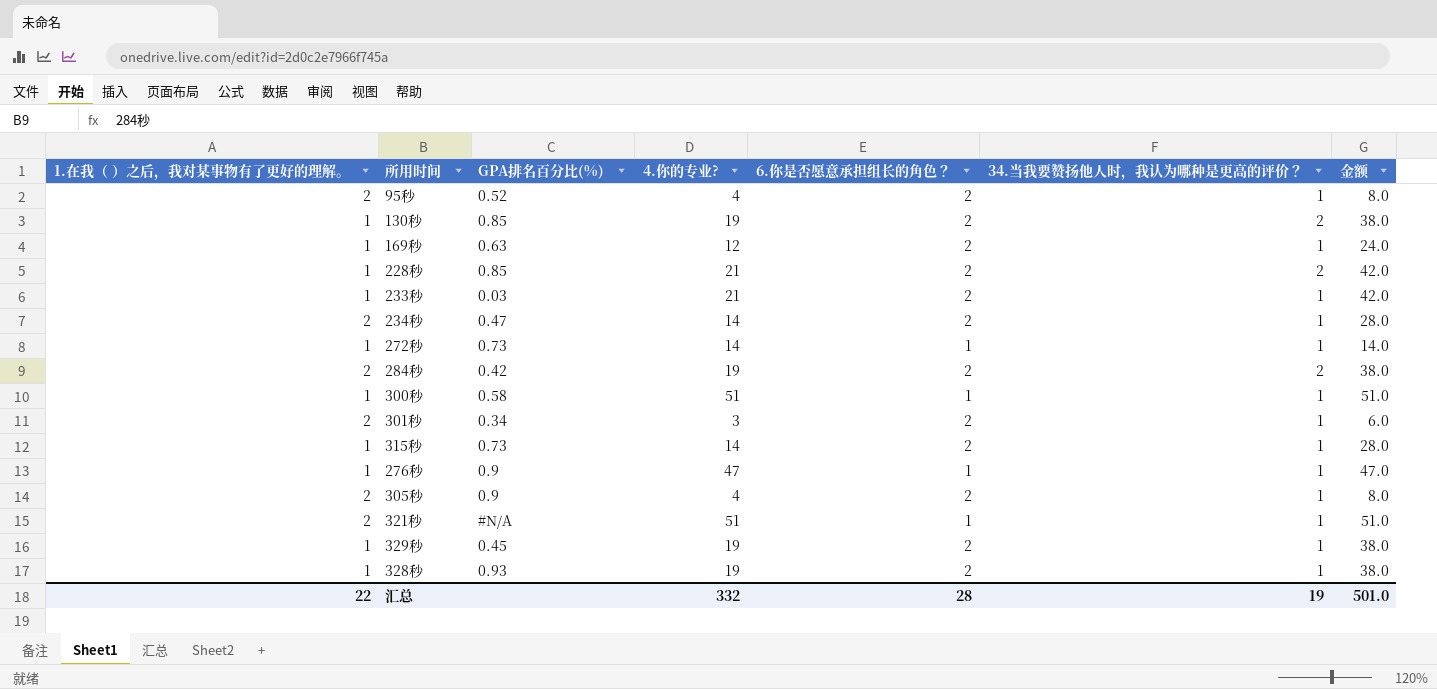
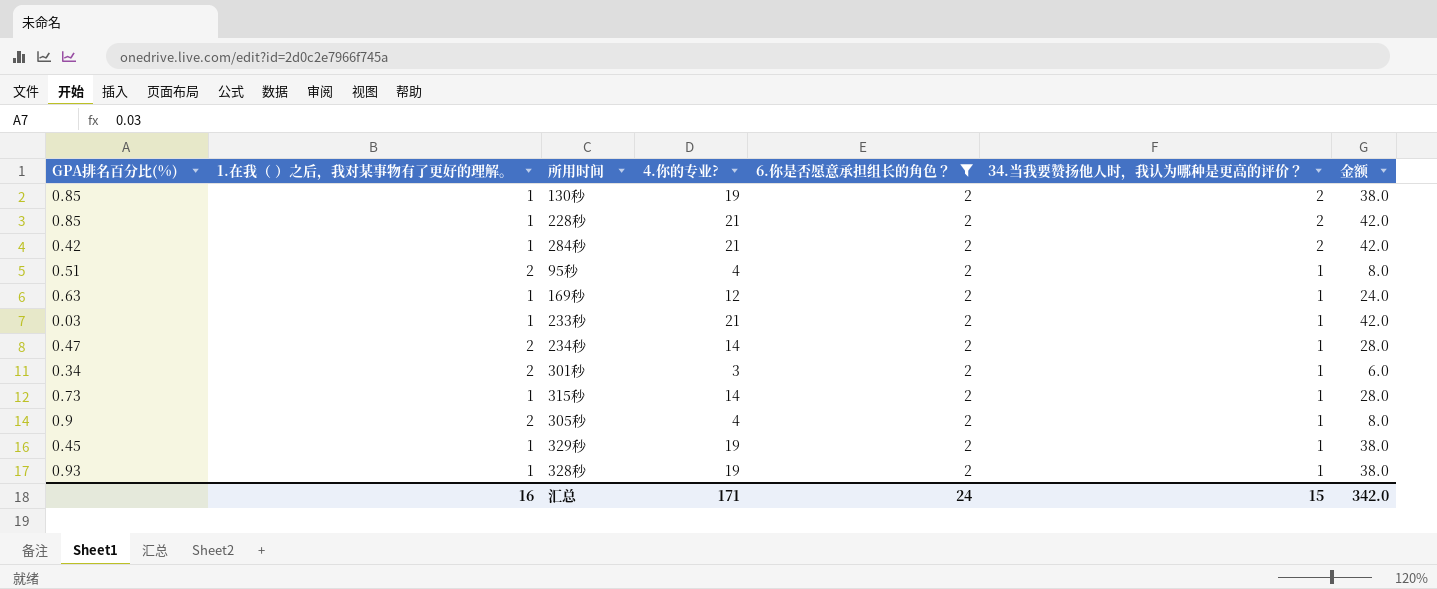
filter: none -> 6.你是否愿意承担组长的角色？ = 2
row order: none -> 34.当我要赞扬他人时，我认为哪种是更高的评价？ descending
column GPA排名百分比(%) | position: 3 -> 1
284秒 | 1.在我（ ）之后，我对某事物有了更好的理解。: 2 -> 1
284秒 | 4.你的专业?: 19 -> 21
284秒 | 金额: 38.0 -> 42.0
95秒 | GPA排名百分比(%): 0.52 -> 0.51
汇总 | 1.在我（ ）之后，我对某事物有了更好的理解。: 22 -> 16
汇总 | 4.你的专业?: 332 -> 171
汇总 | 6.你是否愿意承担组长的角色？: 28 -> 24
汇总 | 34.当我要赞扬他人时，我认为哪种是更高的评价？: 19 -> 15
汇总 | 金额: 501.0 -> 342.0

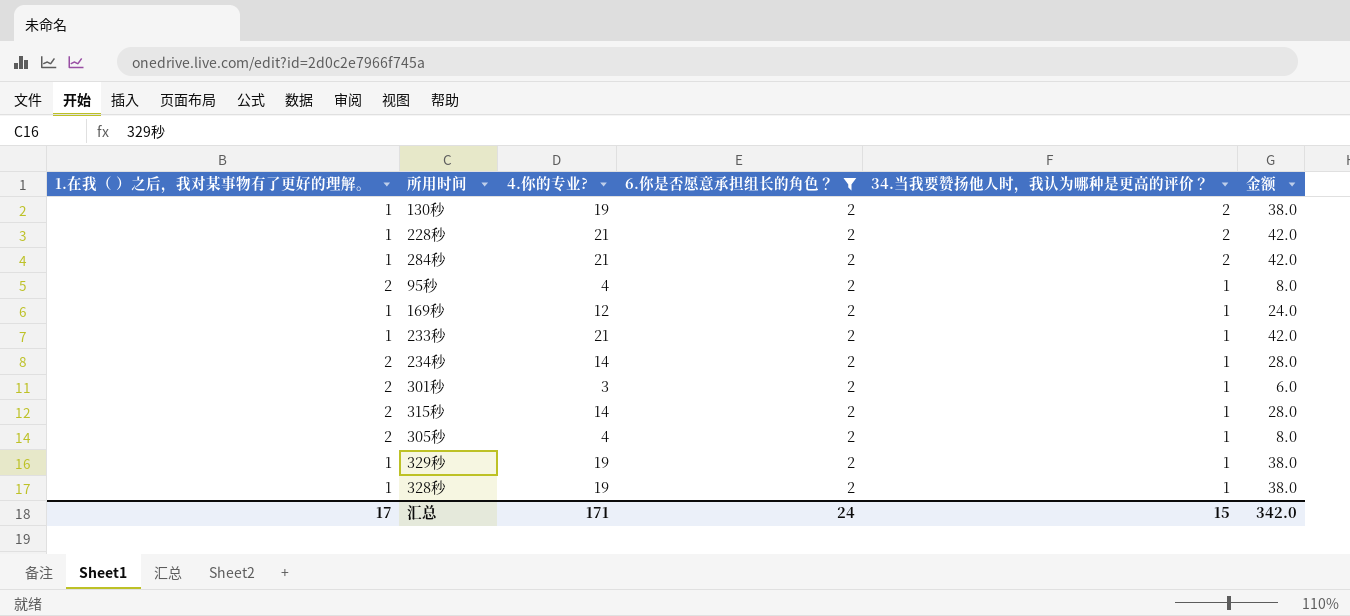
column GPA排名百分比(%) | position: 1 -> none
315秒 | 1.在我（ ）之后，我对某事物有了更好的理解。: 1 -> 2
汇总 | 1.在我（ ）之后，我对某事物有了更好的理解。: 16 -> 17

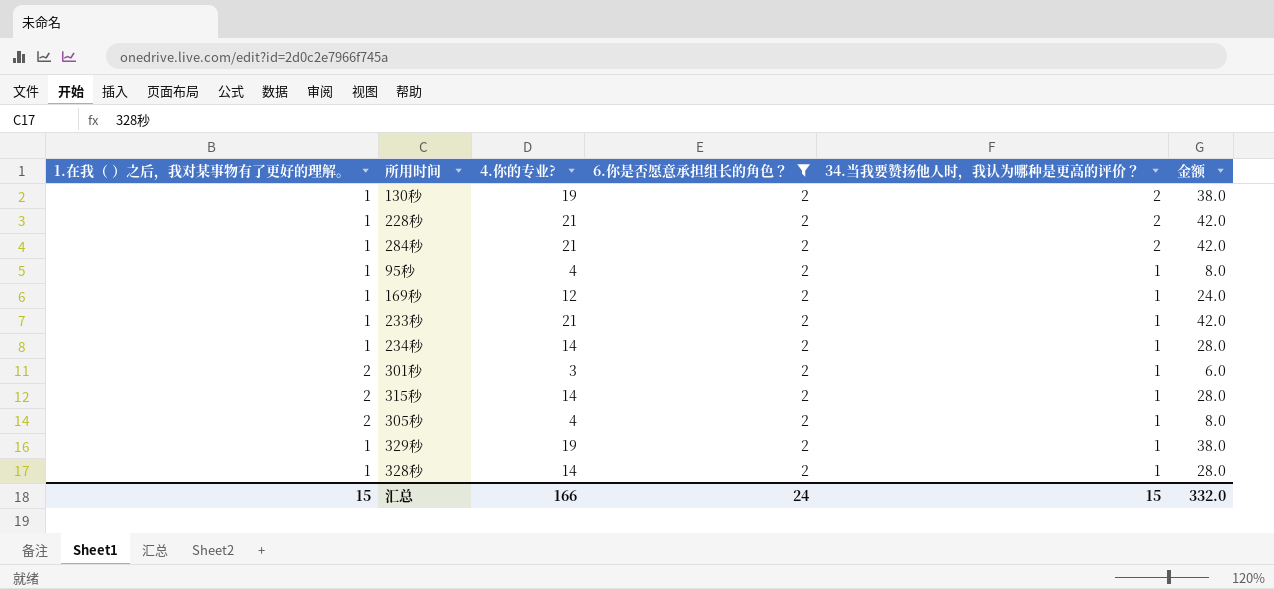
95秒 | 1.在我（ ）之后，我对某事物有了更好的理解。: 2 -> 1
234秒 | 1.在我（ ）之后，我对某事物有了更好的理解。: 2 -> 1
328秒 | 4.你的专业?: 19 -> 14
328秒 | 金额: 38.0 -> 28.0
汇总 | 1.在我（ ）之后，我对某事物有了更好的理解。: 17 -> 15
汇总 | 4.你的专业?: 171 -> 166
汇总 | 金额: 342.0 -> 332.0

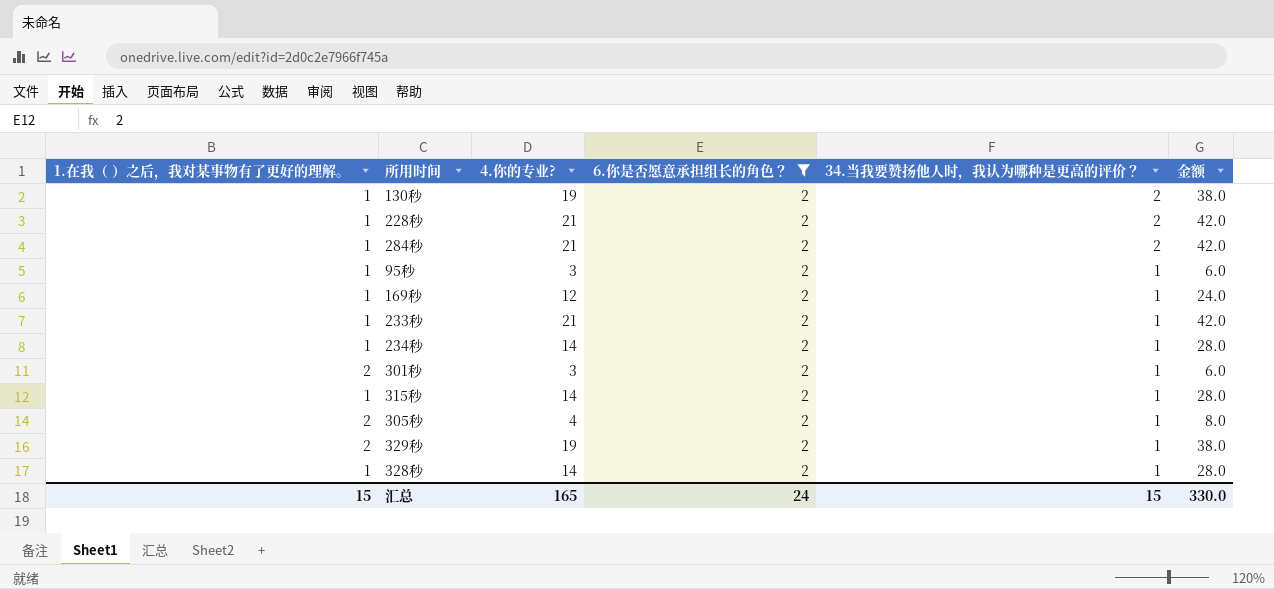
95秒 | 4.你的专业?: 4 -> 3
95秒 | 金额: 8.0 -> 6.0
315秒 | 1.在我（ ）之后，我对某事物有了更好的理解。: 2 -> 1
329秒 | 1.在我（ ）之后，我对某事物有了更好的理解。: 1 -> 2
汇总 | 4.你的专业?: 166 -> 165
汇总 | 金额: 332.0 -> 330.0

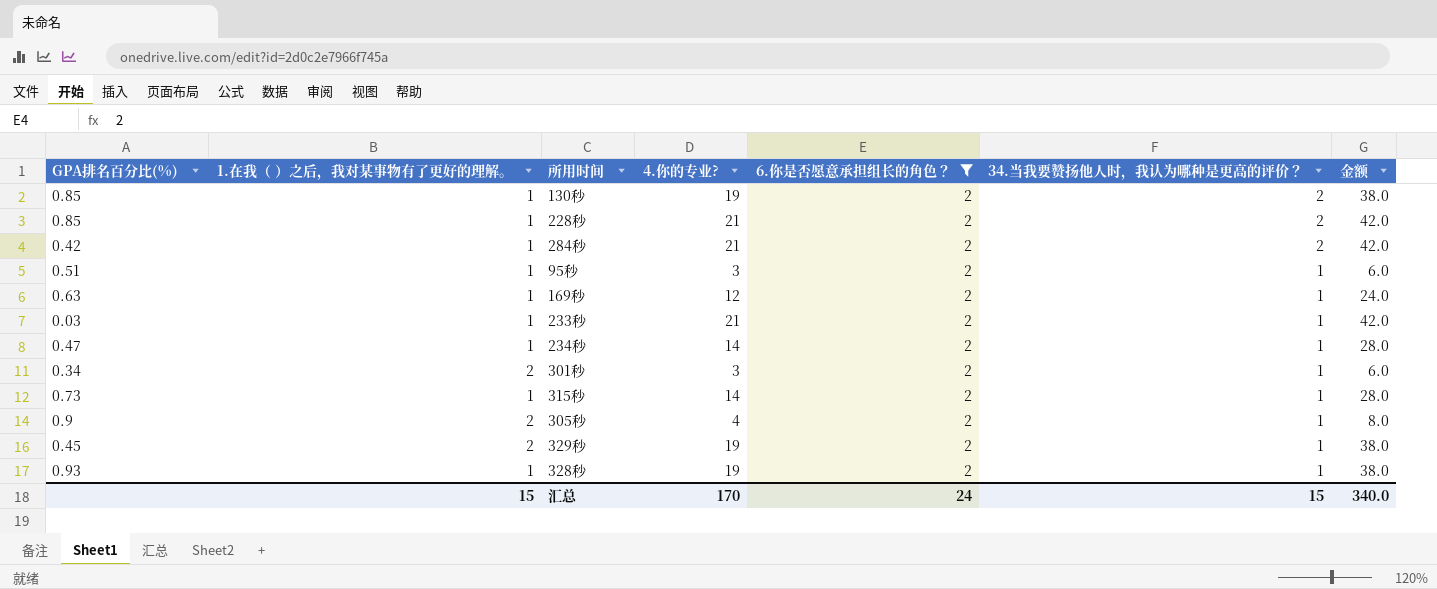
column GPA排名百分比(%) | position: none -> 1
328秒 | 4.你的专业?: 14 -> 19
328秒 | 金额: 28.0 -> 38.0
汇总 | 4.你的专业?: 165 -> 170
汇总 | 金额: 330.0 -> 340.0

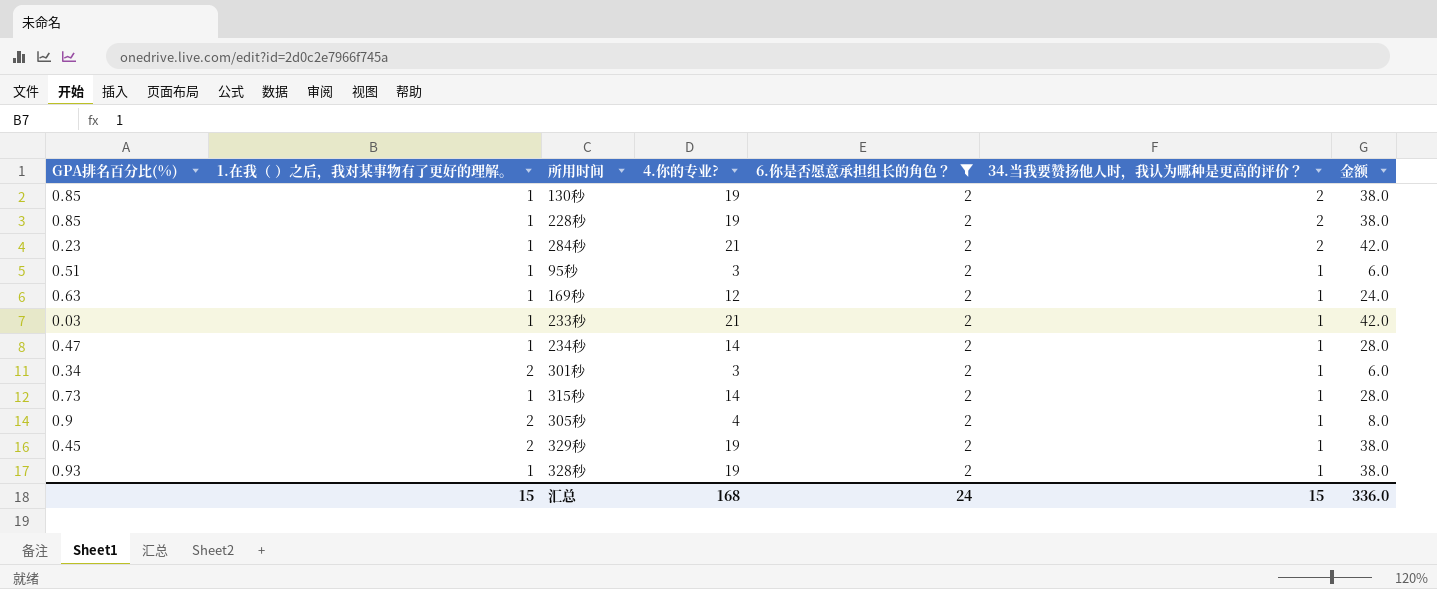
228秒 | 4.你的专业?: 21 -> 19
228秒 | 金额: 42.0 -> 38.0
284秒 | GPA排名百分比(%): 0.42 -> 0.23
汇总 | 4.你的专业?: 170 -> 168
汇总 | 金额: 340.0 -> 336.0

